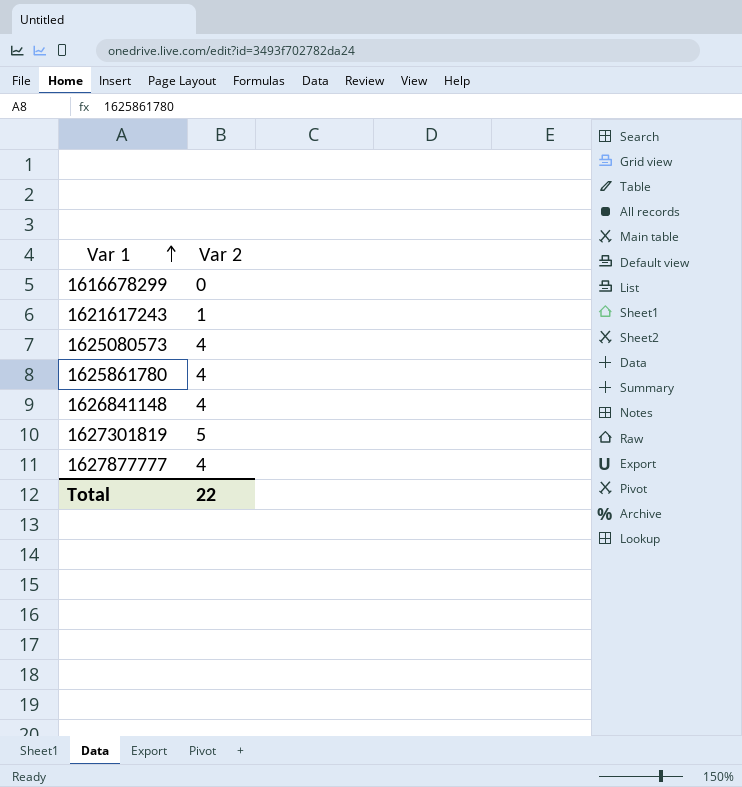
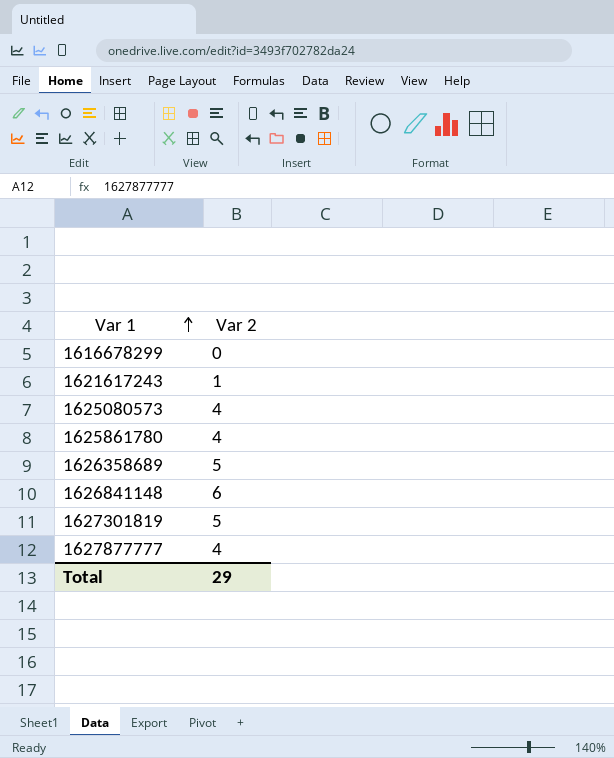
row 1626358689: none -> 5
1626841148 | Var 2: 4 -> 6
Total | Var 2: 22 -> 29

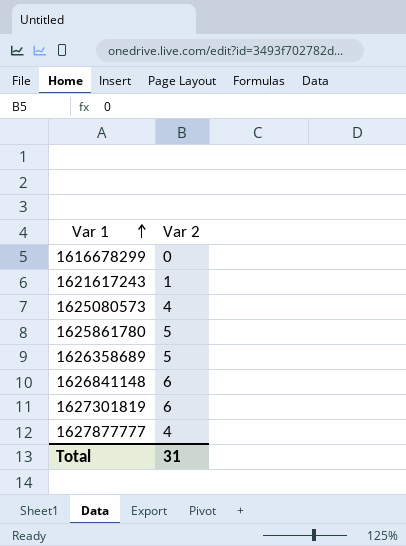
1625861780 | Var 2: 4 -> 5
1627301819 | Var 2: 5 -> 6
Total | Var 2: 29 -> 31

